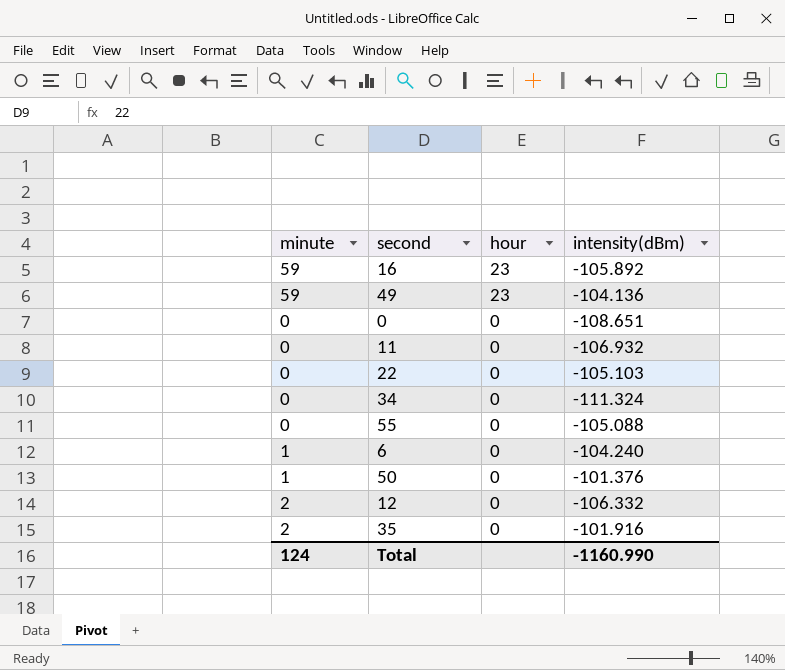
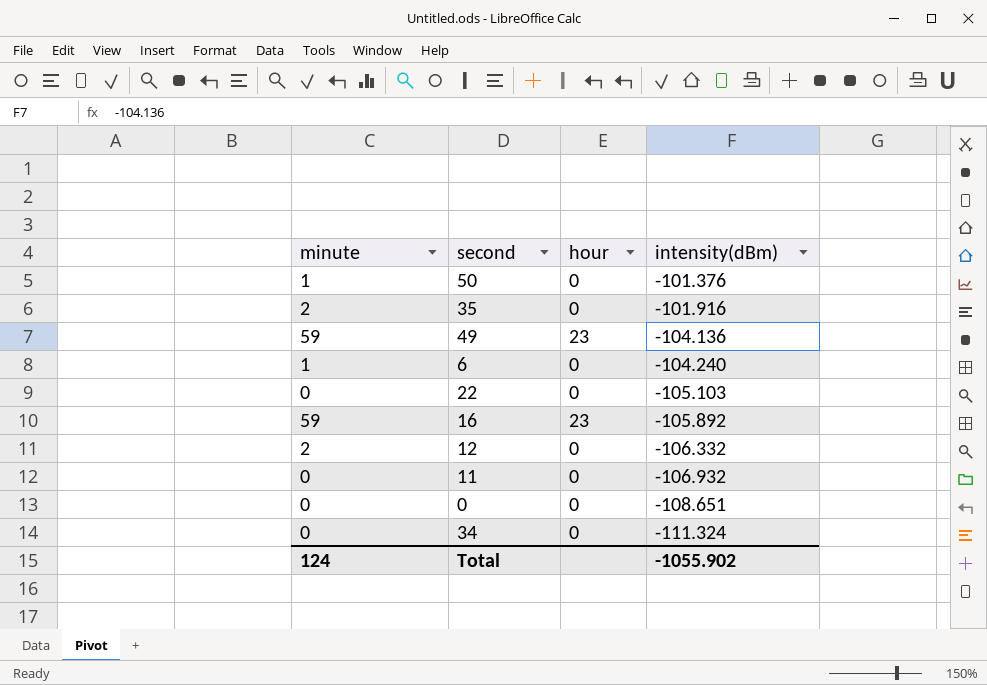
row order: hour descending -> intensity(dBm) descending
row 55: 0 | 0 | -105.088 -> none
Total | intensity(dBm): -1160.990 -> -1055.902

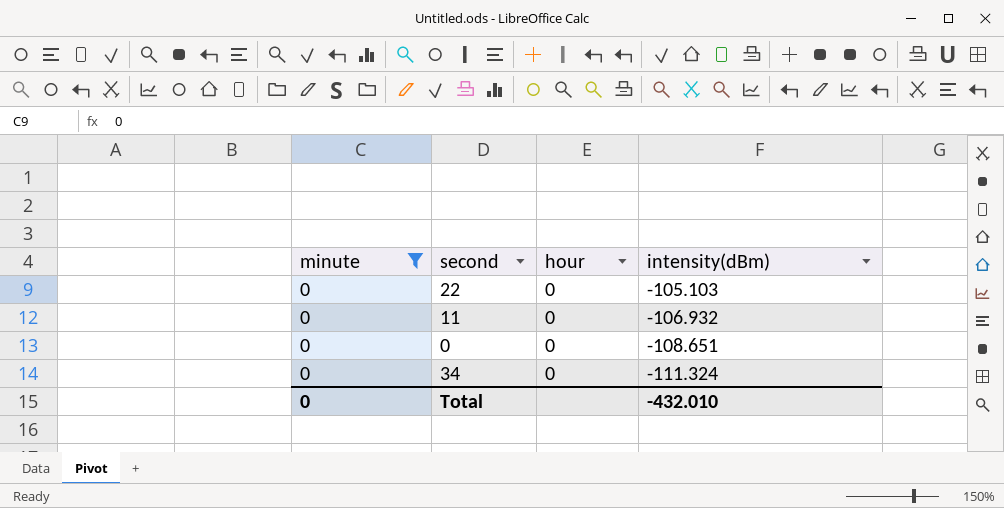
filter: none -> minute = 0
Total | minute: 124 -> 0
Total | intensity(dBm): -1055.902 -> -432.010

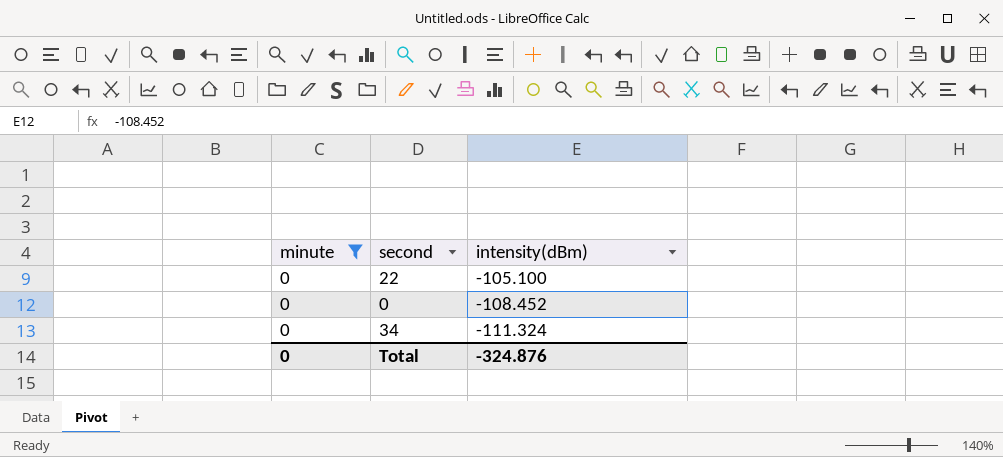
column hour | position: 3 -> none
row 11: 0 | 0 | -106.932 -> none
22 | intensity(dBm): -105.103 -> -105.100
0 | intensity(dBm): -108.651 -> -108.452
Total | intensity(dBm): -432.010 -> -324.876

